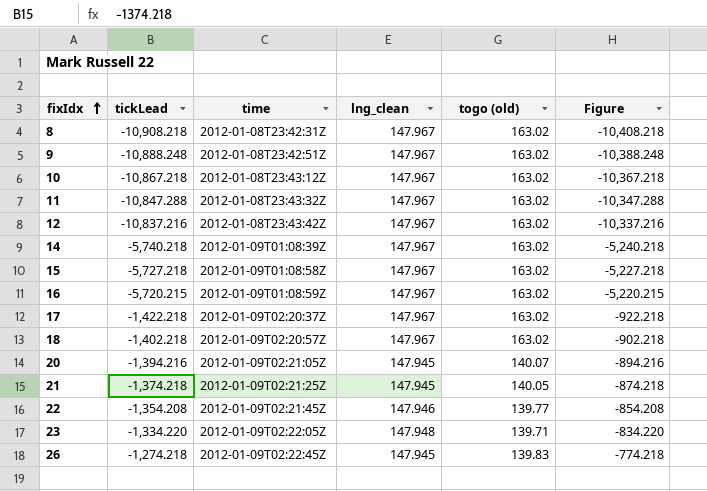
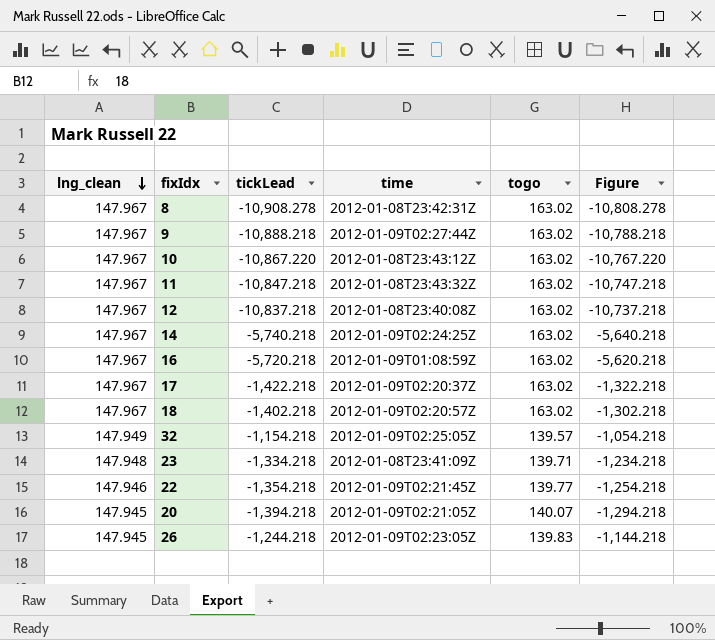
row order: fixIdx ascending -> lng_clean descending
column lng_clean | position: 4 -> 1
column name: togo (old) -> togo
column Figure | formula: [tickLead] + 500 -> [tickLead] + 100
row 15: -5,727.218 | 2012-01-09T01:08:58Z | 147.967 | 163.02 | -5,227.218 -> none
row 21: -1,374.218 | 2012-01-09T02:21:25Z | 147.945 | 140.05 | -874.218 -> none
8 | tickLead: -10,908.218 -> -10,908.278
9 | tickLead: -10,888.248 -> -10,888.218
9 | time: 2012-01-08T23:42:51Z -> 2012-01-09T02:27:44Z
10 | tickLead: -10,867.218 -> -10,867.220
11 | tickLead: -10,847.288 -> -10,847.218
12 | tickLead: -10,837.216 -> -10,837.218
12 | time: 2012-01-08T23:43:42Z -> 2012-01-08T23:40:08Z
14 | time: 2012-01-09T01:08:39Z -> 2012-01-09T02:24:25Z
16 | tickLead: -5,720.215 -> -5,720.218
row 32: none -> 147.949 | -1,154.218 | 2012-01-09T02:25:05Z | 139.57 | -1,054.218
23 | tickLead: -1,334.220 -> -1,334.218
23 | time: 2012-01-09T02:22:05Z -> 2012-01-08T23:41:09Z
22 | tickLead: -1,354.208 -> -1,354.218
20 | tickLead: -1,394.216 -> -1,394.218
26 | tickLead: -1,274.218 -> -1,244.218
26 | time: 2012-01-09T02:22:45Z -> 2012-01-09T02:23:05Z

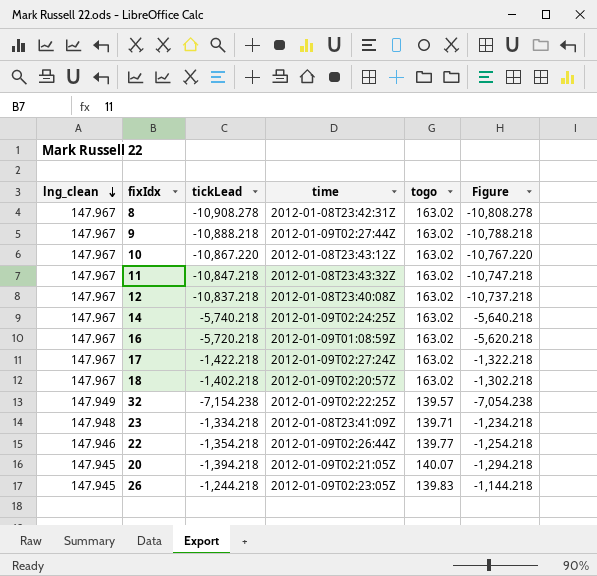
17 | time: 2012-01-09T02:20:37Z -> 2012-01-09T02:27:24Z
32 | tickLead: -1,154.218 -> -7,154.238
32 | time: 2012-01-09T02:25:05Z -> 2012-01-09T02:22:25Z
32 | Figure: -1,054.218 -> -7,054.238
22 | time: 2012-01-09T02:21:45Z -> 2012-01-09T02:26:44Z

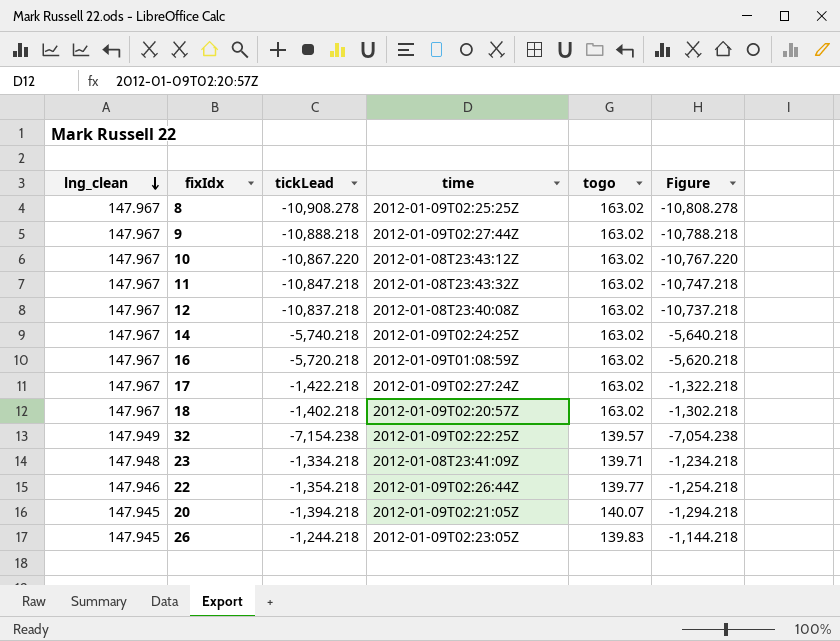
8 | time: 2012-01-08T23:42:31Z -> 2012-01-09T02:25:25Z

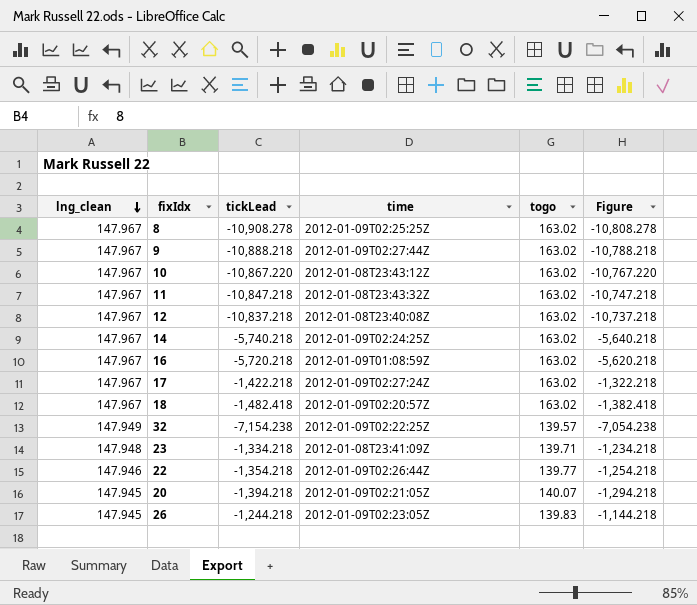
18 | tickLead: -1,402.218 -> -1,482.418
18 | Figure: -1,302.218 -> -1,382.418

